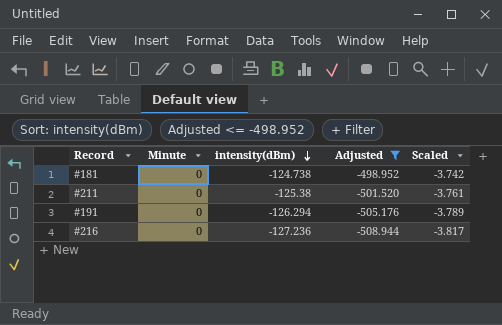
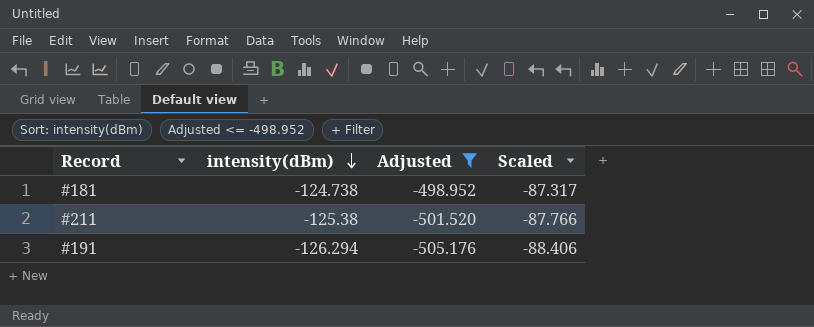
column Minute | position: 2 -> none
column Scaled | formula: [intensity(dBm)] * 0.03 -> [intensity(dBm)] * 0.7
row #216: 0 | -127.236 | -508.944 | -3.817 -> none

